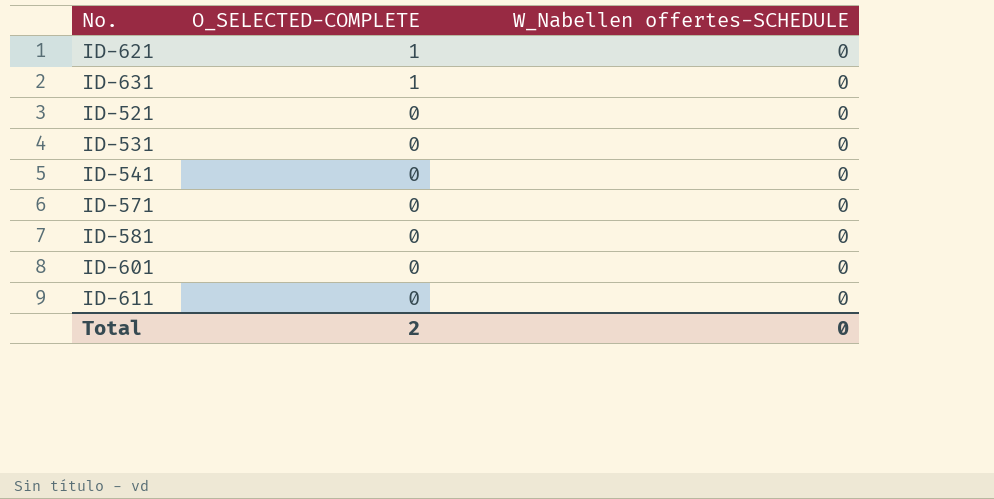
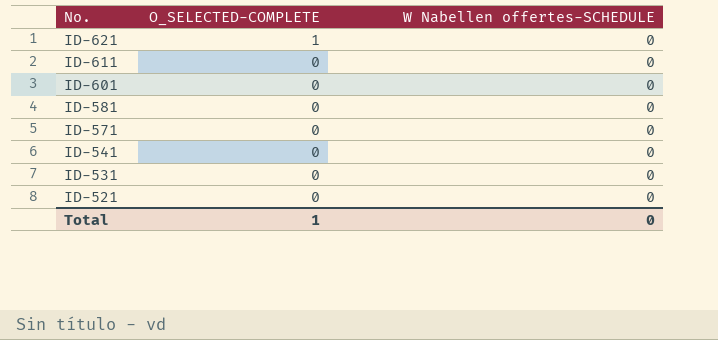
row order: O_SELECTED-COMPLETE descending -> No. descending
column name: W_Nabellen offertes-SCHEDULE -> W Nabellen offertes-SCHEDULE
row ID-631: 1 | 0 -> none
Total | O_SELECTED-COMPLETE: 2 -> 1

